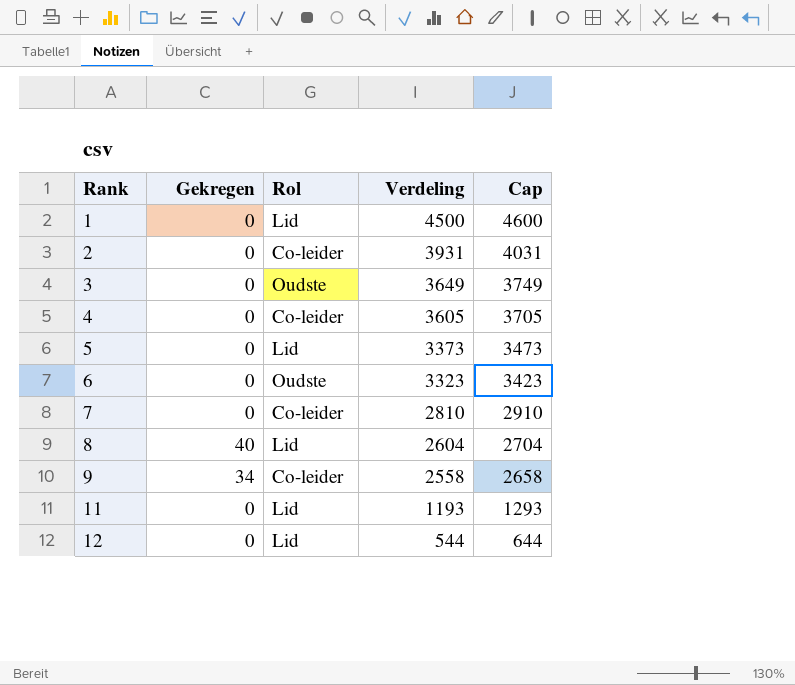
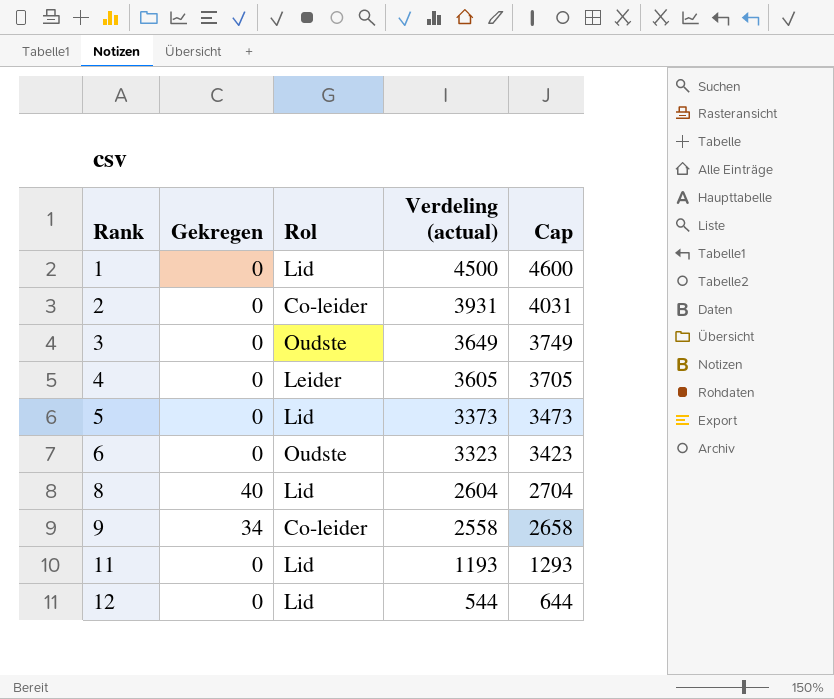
column name: Verdeling -> Verdeling (actual)
row 7: 0 | Co-leider | 2810 | 2910 -> none
4 | Rol: Co-leider -> Leider

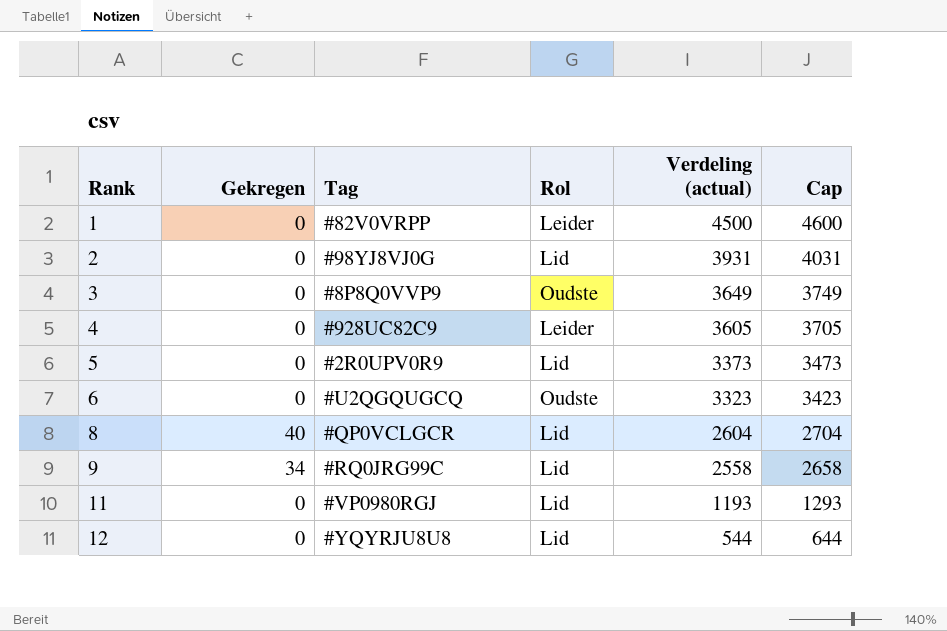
column Tag | position: none -> 3
1 | Rol: Lid -> Leider
2 | Rol: Co-leider -> Lid
9 | Rol: Co-leider -> Lid

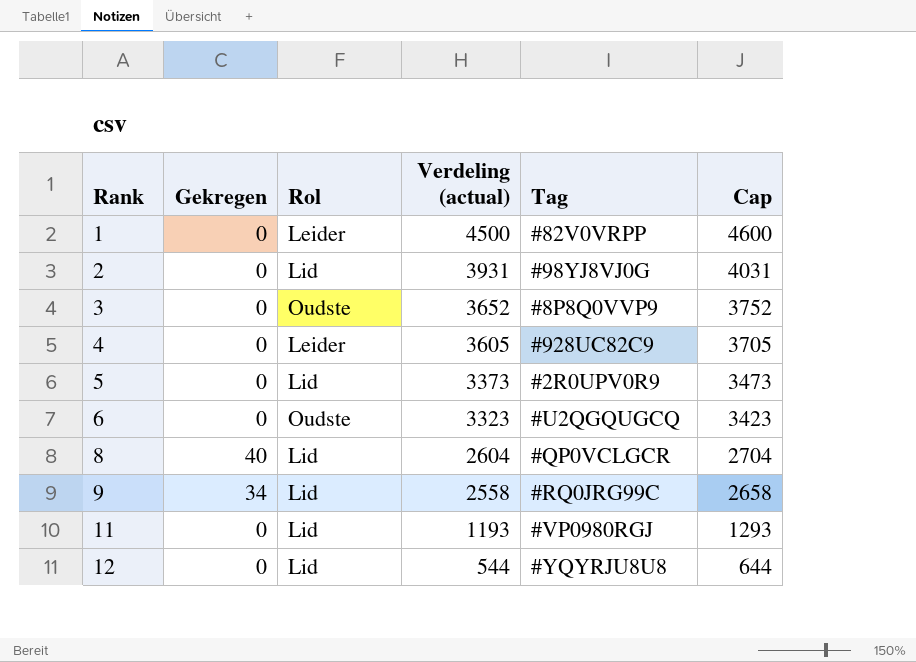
column Tag | position: 3 -> 5
3 | Verdeling (actual): 3649 -> 3652
3 | Cap: 3749 -> 3752

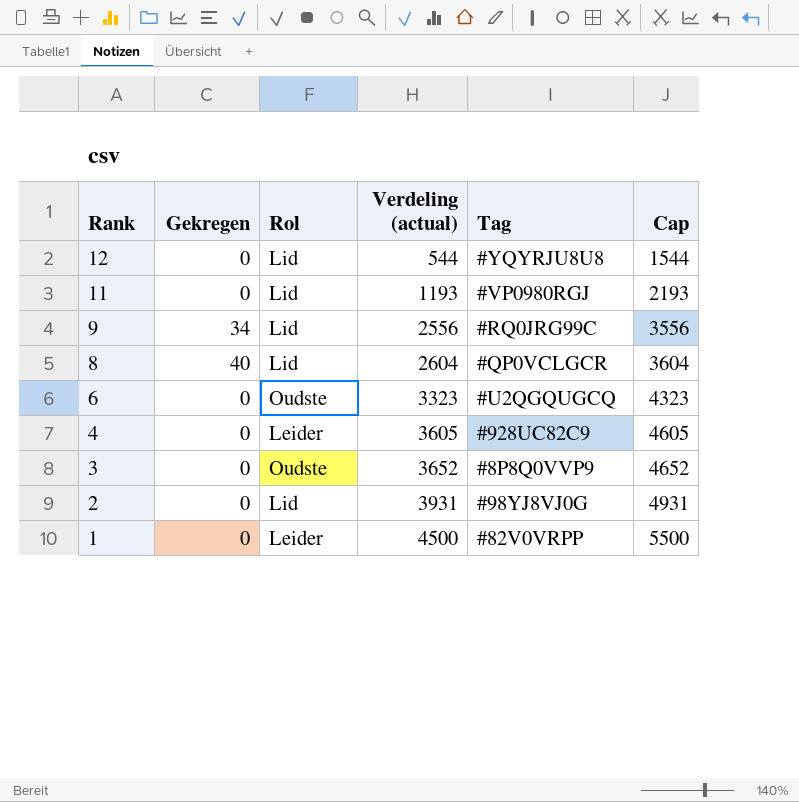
row order: Rank ascending -> Rank descending
column Cap | formula: [Verdeling (actual)] + 100 -> [Verdeling (actual)] + 1000
row 5: 0 | Lid | 3373 | #2R0UPV0R9 | 3473 -> none
9 | Verdeling (actual): 2558 -> 2556

